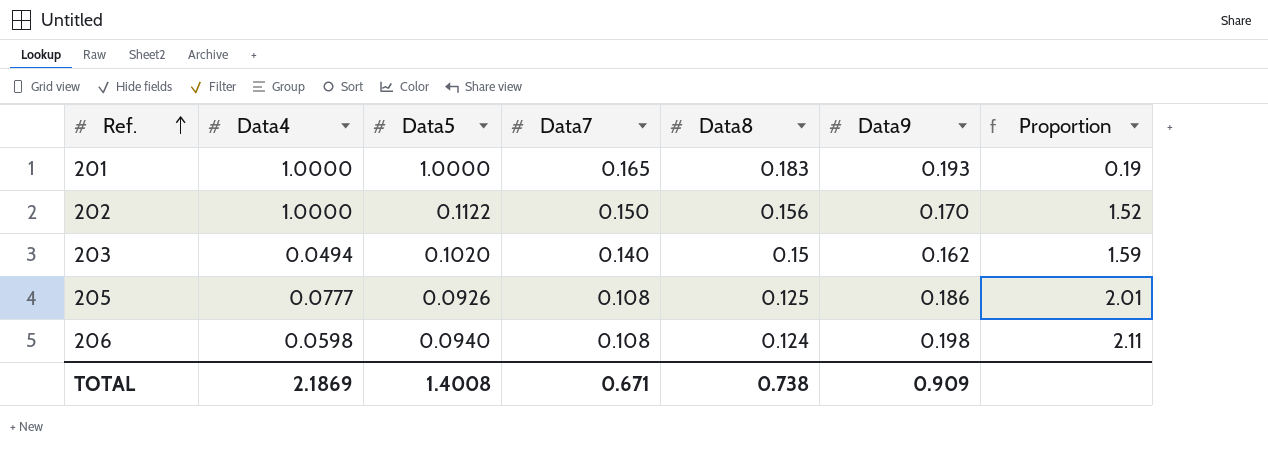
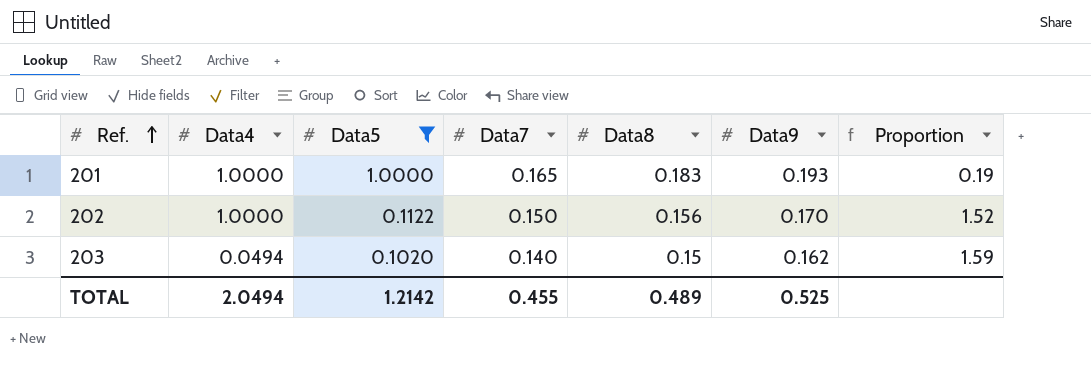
filter: none -> Data5 >= 0.1020
TOTAL | Data4: 2.1869 -> 2.0494
TOTAL | Data5: 1.4008 -> 1.2142
TOTAL | Data7: 0.671 -> 0.455
TOTAL | Data8: 0.738 -> 0.489
TOTAL | Data9: 0.909 -> 0.525

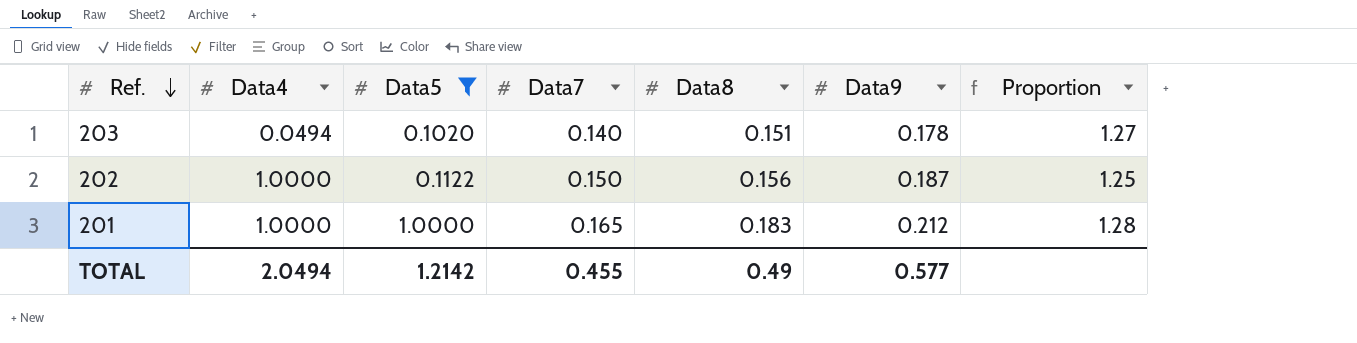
row order: Ref. ascending -> Ref. descending
column Proportion | formula: [Data9] / [Data5] -> [Data9] / [Data7]
203 | Data8: 0.15 -> 0.151
203 | Data9: 0.162 -> 0.178
202 | Data9: 0.170 -> 0.187
201 | Data9: 0.193 -> 0.212
TOTAL | Data8: 0.489 -> 0.49
TOTAL | Data9: 0.525 -> 0.577

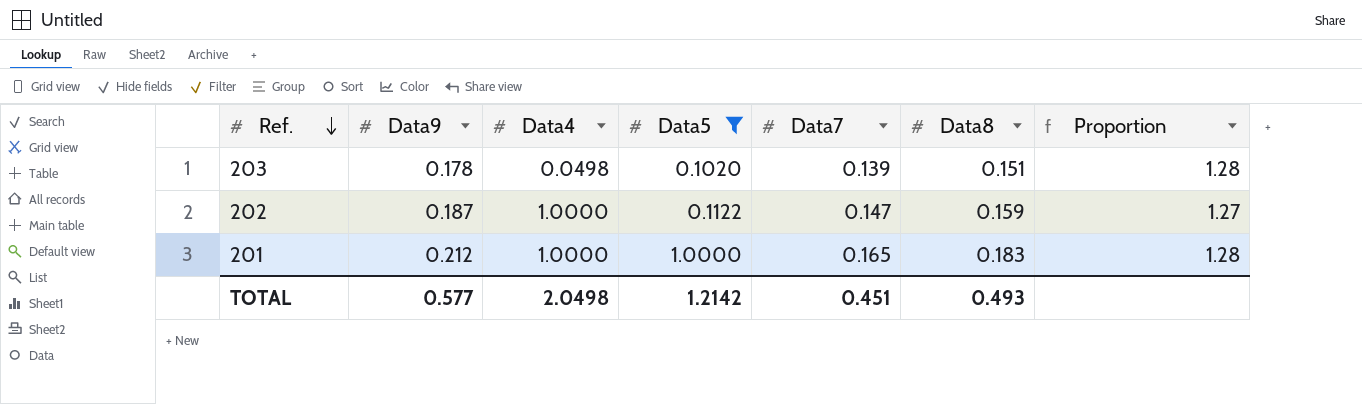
column Data9 | position: 6 -> 2
203 | Data4: 0.0494 -> 0.0498
203 | Data7: 0.140 -> 0.139
203 | Proportion: 1.27 -> 1.28
202 | Data7: 0.150 -> 0.147
202 | Data8: 0.156 -> 0.159
202 | Proportion: 1.25 -> 1.27
TOTAL | Data4: 2.0494 -> 2.0498
TOTAL | Data7: 0.455 -> 0.451
TOTAL | Data8: 0.49 -> 0.493

